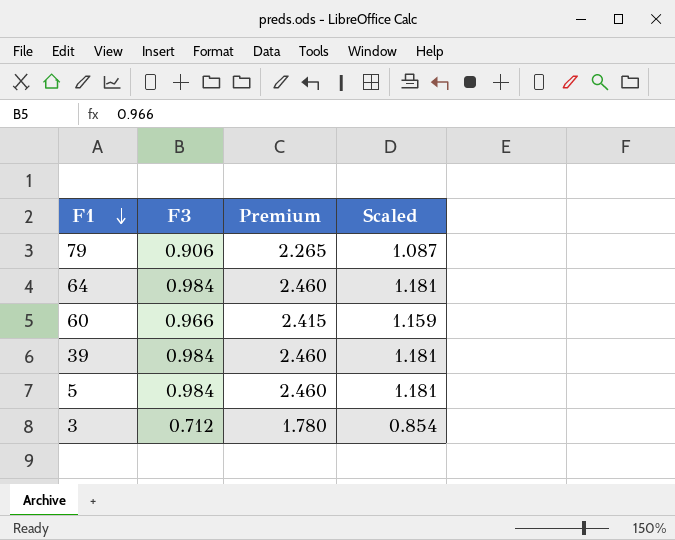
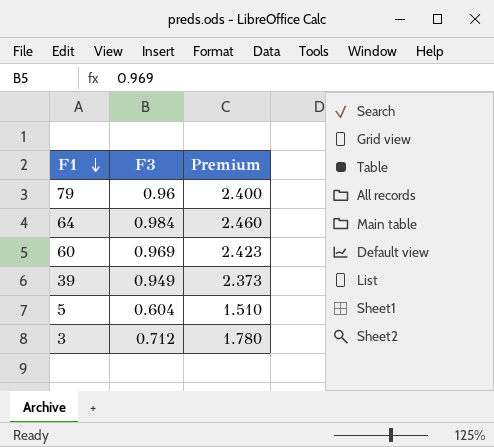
column Scaled | formula: [F3] * 1.2 -> none
79 | F3: 0.906 -> 0.96
79 | Premium: 2.265 -> 2.400
60 | F3: 0.966 -> 0.969
60 | Premium: 2.415 -> 2.423
39 | F3: 0.984 -> 0.949
39 | Premium: 2.460 -> 2.373
5 | F3: 0.984 -> 0.604
5 | Premium: 2.460 -> 1.510

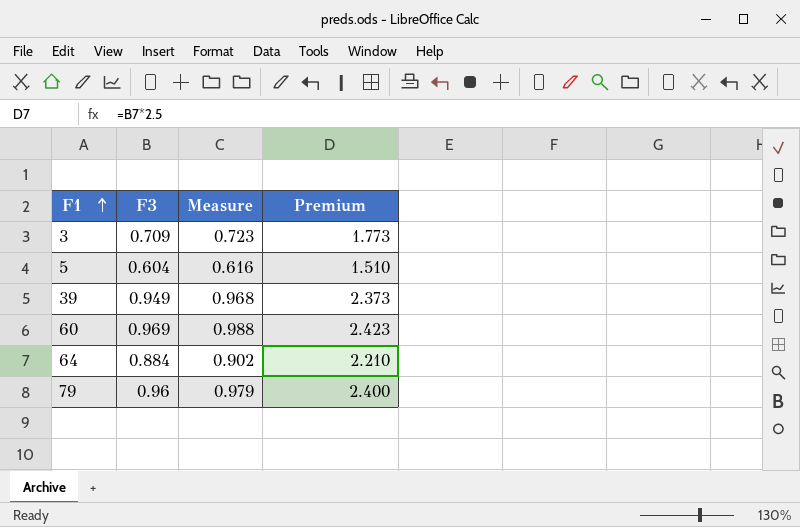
row order: F1 descending -> F1 ascending
column Measure | formula: none -> [F3] * 1.02
3 | F3: 0.712 -> 0.709
3 | Premium: 1.780 -> 1.773
64 | F3: 0.984 -> 0.884
64 | Premium: 2.460 -> 2.210

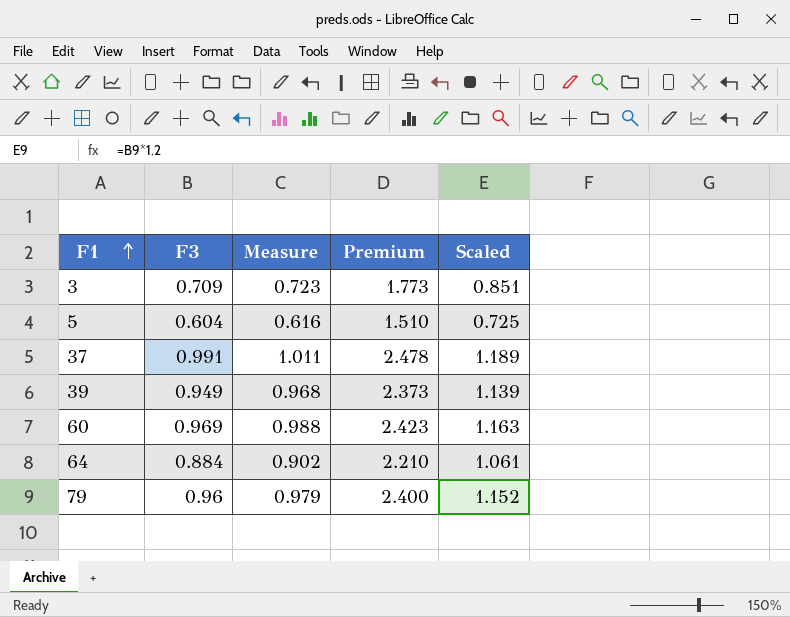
column Scaled | formula: none -> [F3] * 1.2
row 37: none -> 0.991 | 1.011 | 2.478 | 1.189

